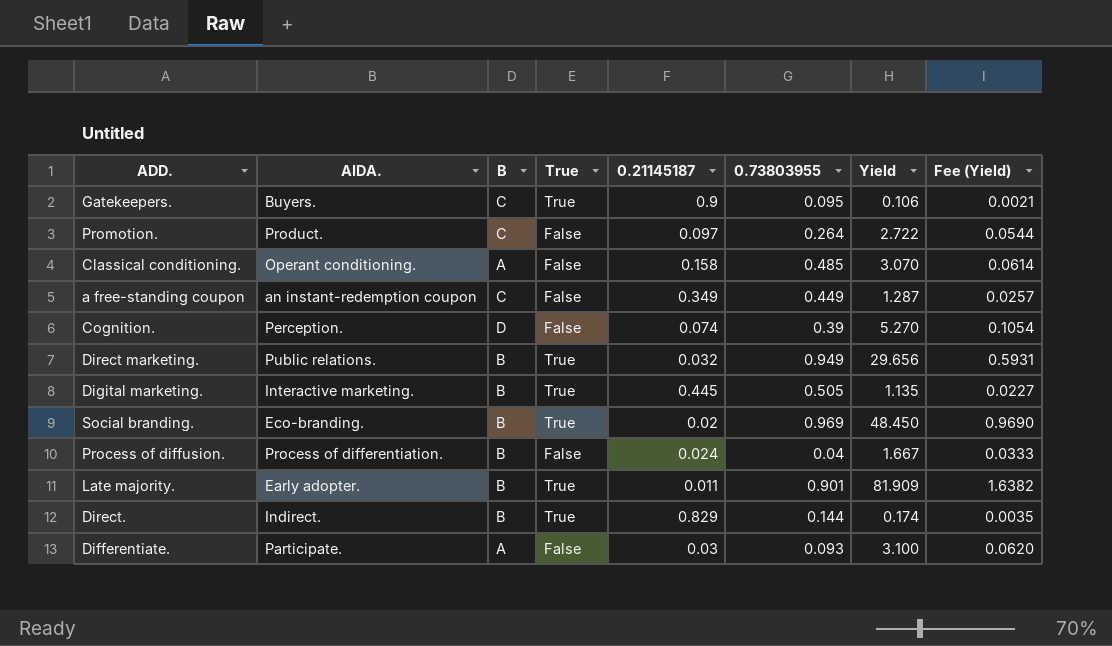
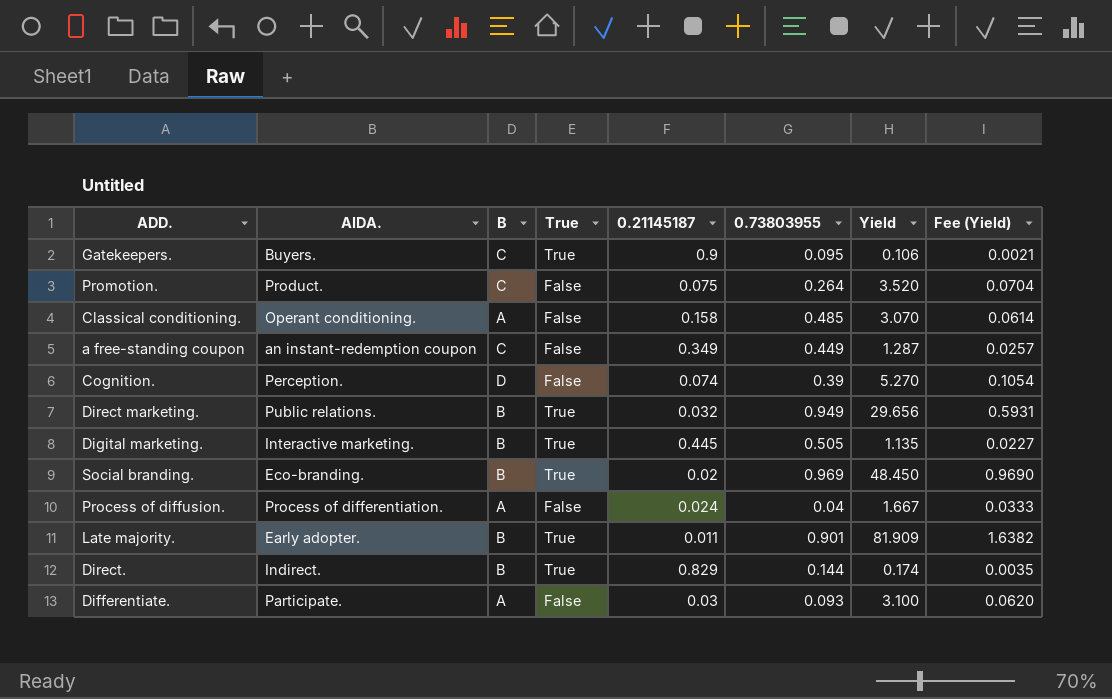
Promotion. | 0.21145187: 0.097 -> 0.075
Promotion. | Yield: 2.722 -> 3.520
Promotion. | Fee (Yield): 0.0544 -> 0.0704
Process of diffusion. | B: B -> A

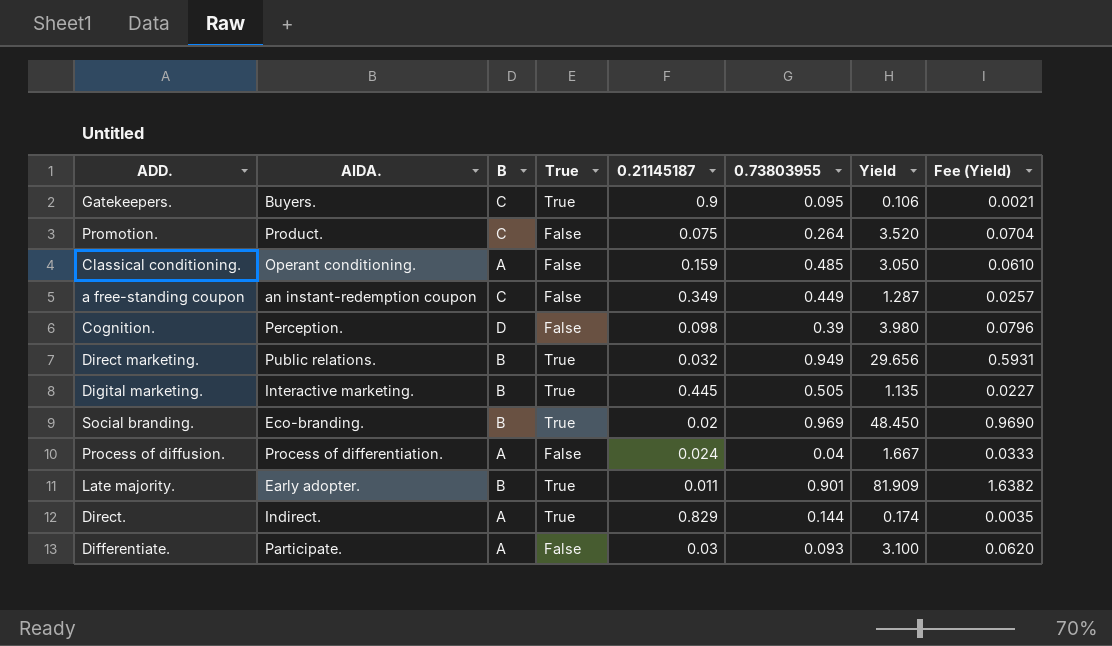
Classical conditioning. | 0.21145187: 0.158 -> 0.159
Classical conditioning. | Yield: 3.070 -> 3.050
Classical conditioning. | Fee (Yield): 0.0614 -> 0.0610
Cognition. | 0.21145187: 0.074 -> 0.098
Cognition. | Yield: 5.270 -> 3.980
Cognition. | Fee (Yield): 0.1054 -> 0.0796
Direct. | B: B -> A

